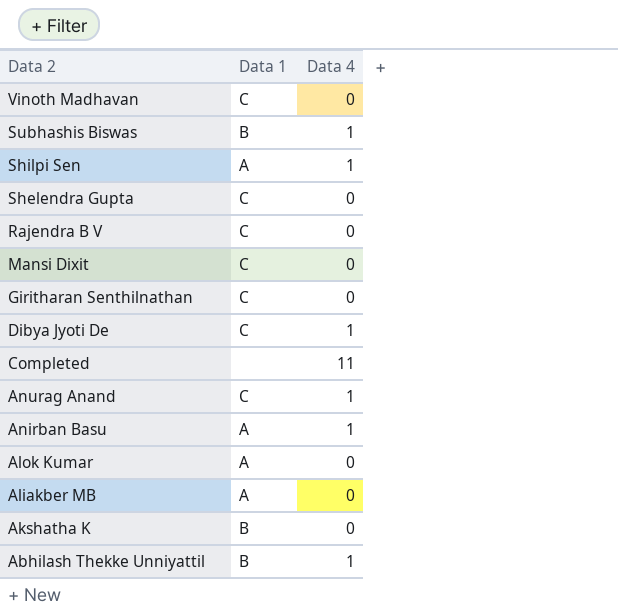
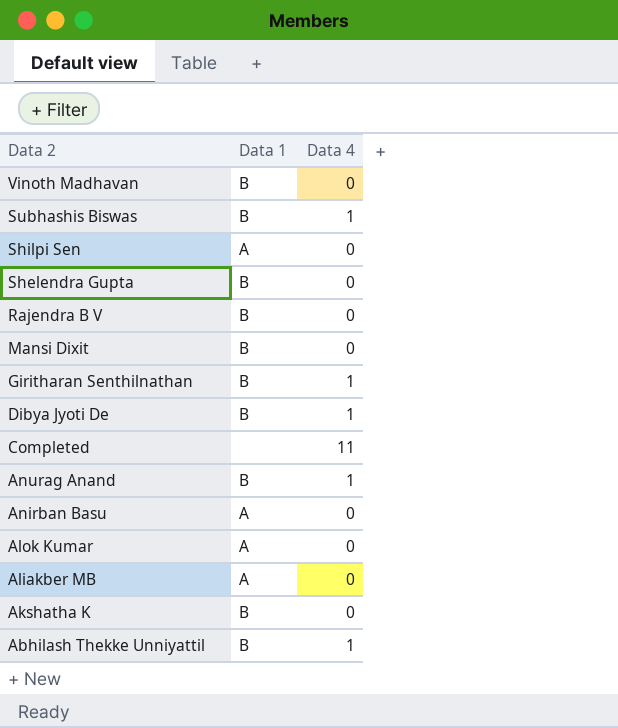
Vinoth Madhavan | Data 1: C -> B
Shilpi Sen | Data 4: 1 -> 0
Shelendra Gupta | Data 1: C -> B
Rajendra B V | Data 1: C -> B
Mansi Dixit | Data 1: C -> B
Giritharan Senthilnathan | Data 1: C -> B
Giritharan Senthilnathan | Data 4: 0 -> 1
Dibya Jyoti De | Data 1: C -> B
Anurag Anand | Data 1: C -> B
Anirban Basu | Data 4: 1 -> 0

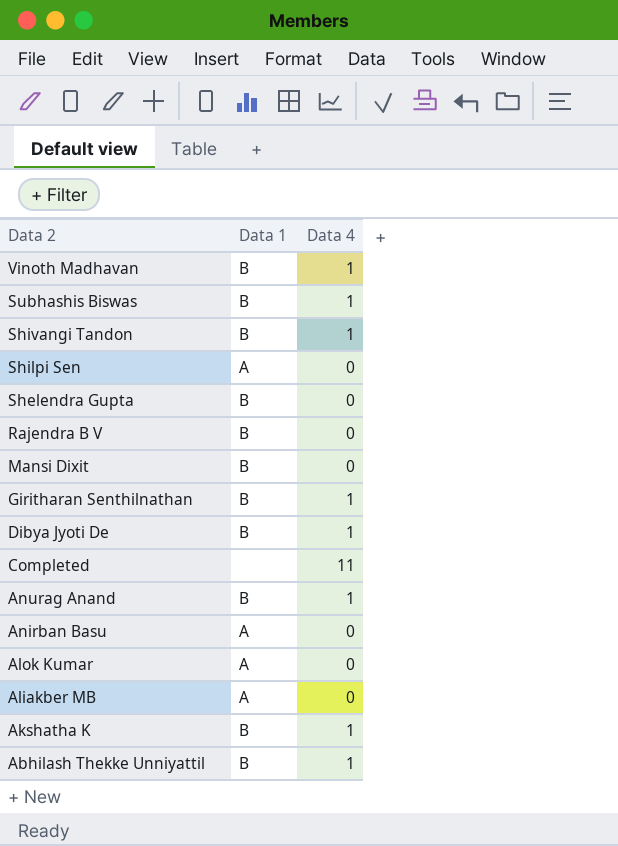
Vinoth Madhavan | Data 4: 0 -> 1
row Shivangi Tandon: none -> B | 1
Akshatha K | Data 4: 0 -> 1

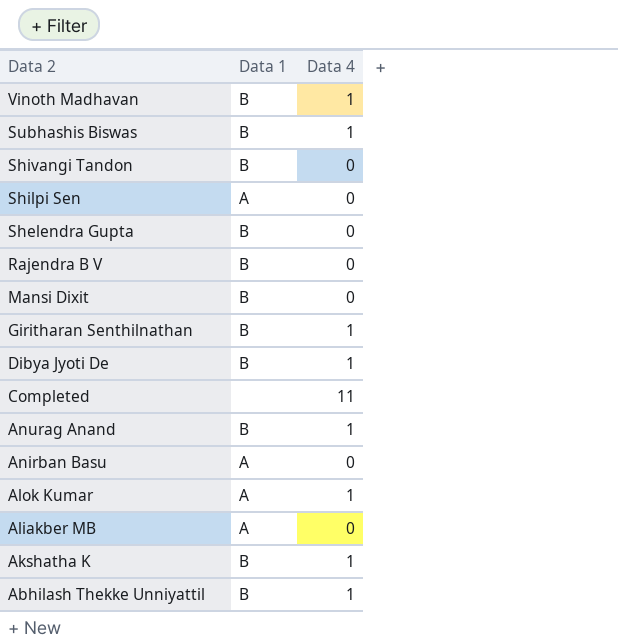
Shivangi Tandon | Data 4: 1 -> 0
Alok Kumar | Data 4: 0 -> 1

